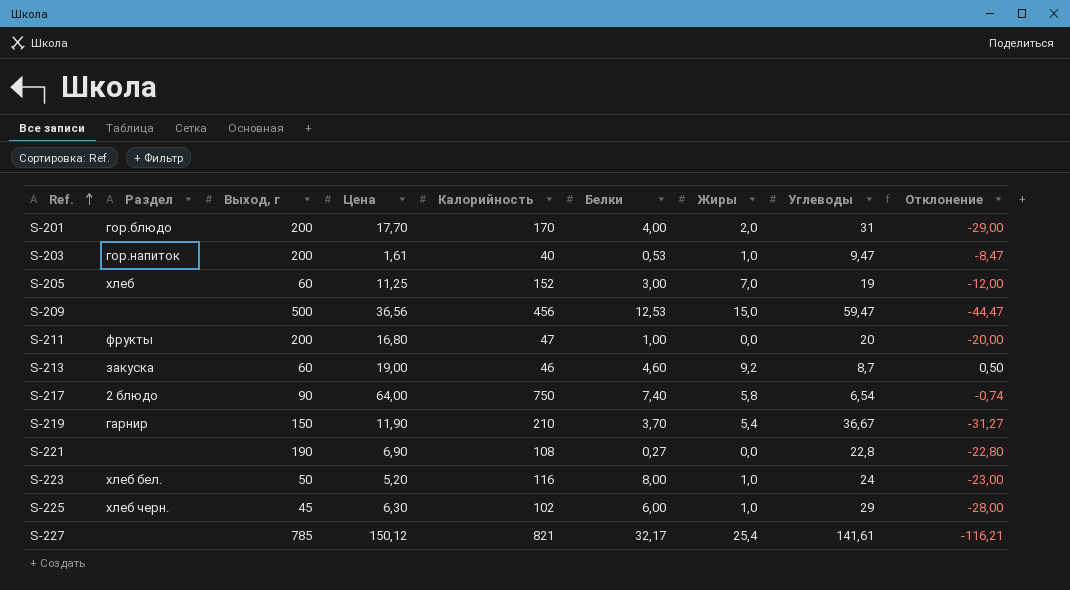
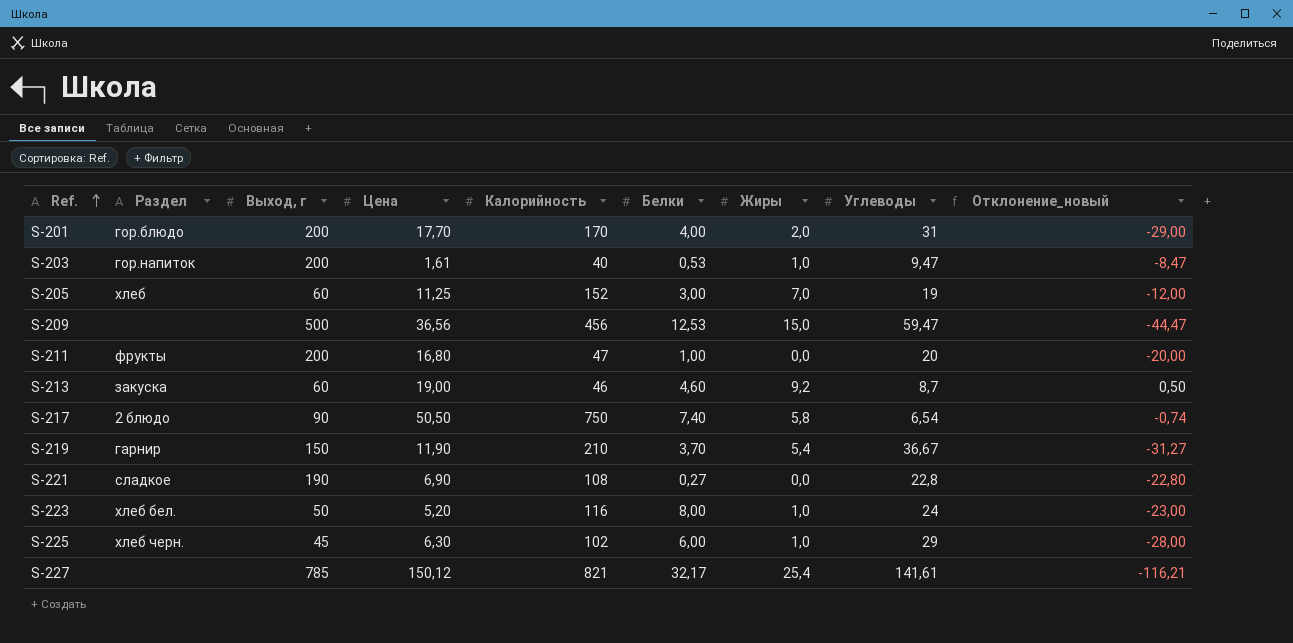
column name: Отклонение -> Отклонение_новый
S-217 | Цена: 64,00 -> 50,50
S-221 | Раздел: none -> сладкое

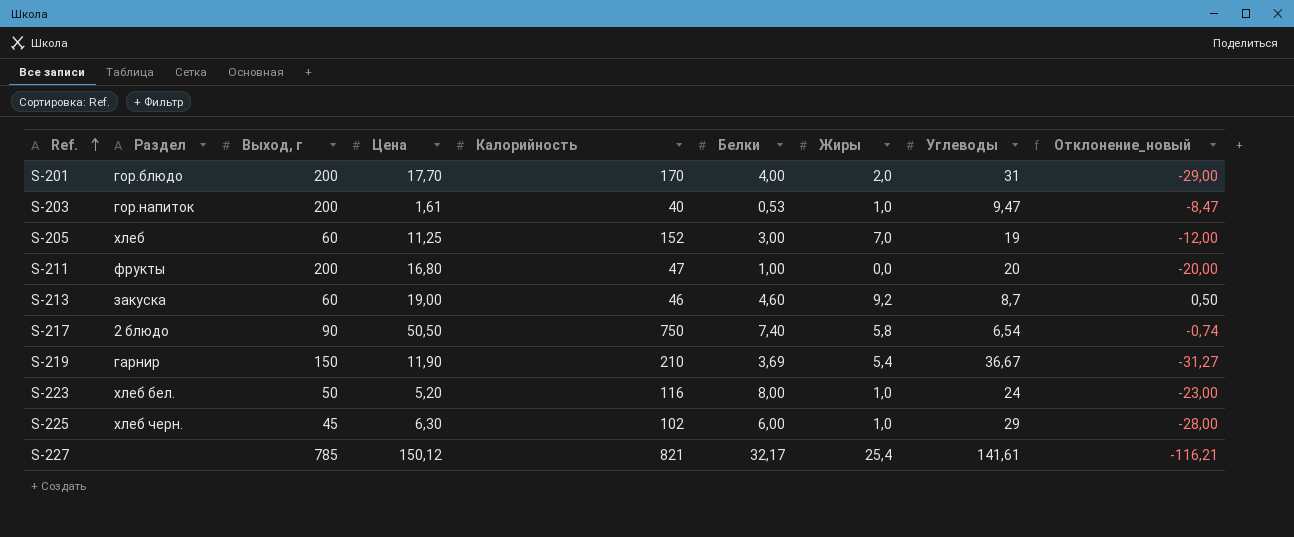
row S-209: none | 500 | 36,56 | 456 | 12,53 | 15,0 | 59,47 | -44,47 -> none
row S-221: сладкое | 190 | 6,90 | 108 | 0,27 | 0,0 | 22,8 | -22,80 -> none
S-219 | Белки: 3,70 -> 3,69

